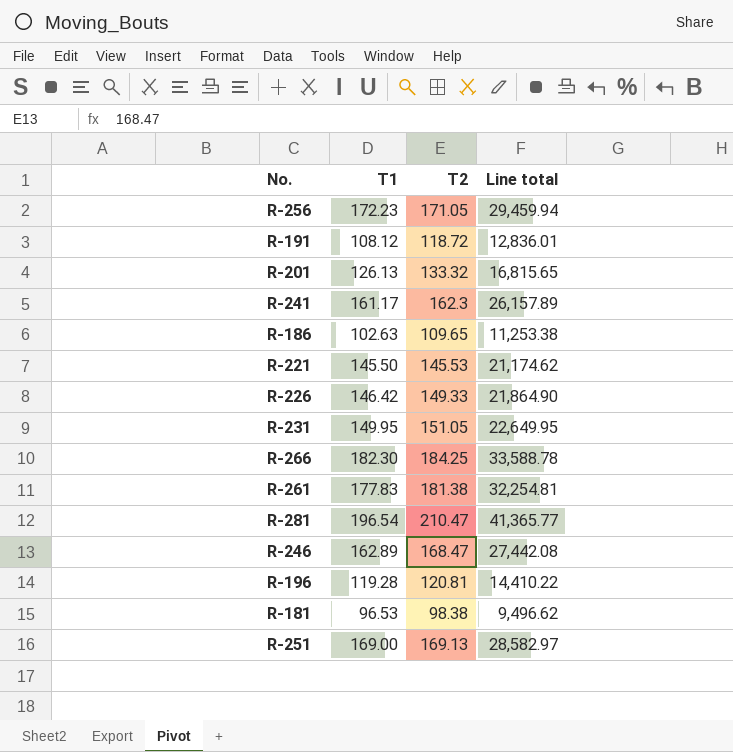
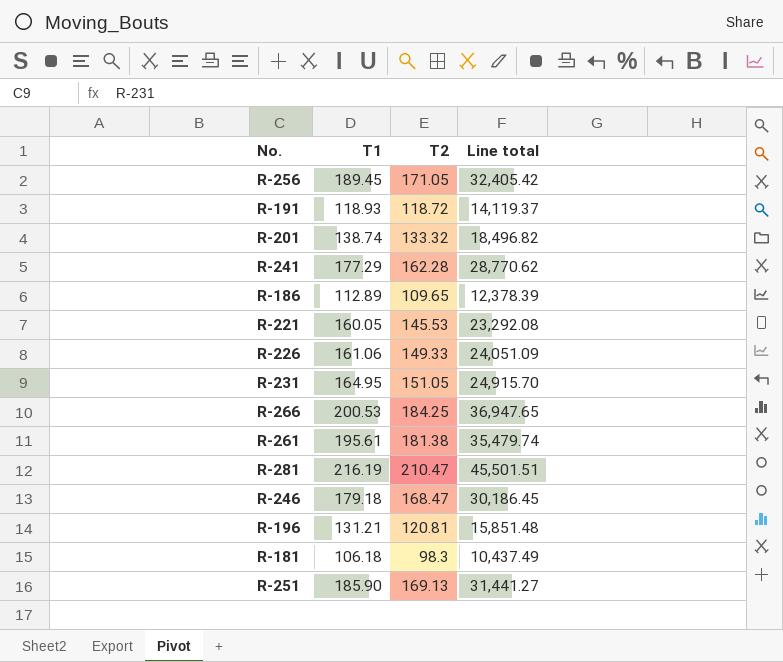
R-256 | T1: 172.23 -> 189.45
R-256 | Line total: 29,459.94 -> 32,405.42
R-191 | T1: 108.12 -> 118.93
R-191 | Line total: 12,836.01 -> 14,119.37
R-201 | T1: 126.13 -> 138.74
R-201 | Line total: 16,815.65 -> 18,496.82
R-241 | T1: 161.17 -> 177.29
R-241 | T2: 162.3 -> 162.28
R-241 | Line total: 26,157.89 -> 28,770.62
R-186 | T1: 102.63 -> 112.89
R-186 | Line total: 11,253.38 -> 12,378.39
R-221 | T1: 145.50 -> 160.05
R-221 | Line total: 21,174.62 -> 23,292.08
R-226 | T1: 146.42 -> 161.06
R-226 | Line total: 21,864.90 -> 24,051.09
R-231 | T1: 149.95 -> 164.95
R-231 | Line total: 22,649.95 -> 24,915.70
R-266 | T1: 182.30 -> 200.53
R-266 | Line total: 33,588.78 -> 36,947.65
R-261 | T1: 177.83 -> 195.61
R-261 | Line total: 32,254.81 -> 35,479.74
R-281 | T1: 196.54 -> 216.19
R-281 | Line total: 41,365.77 -> 45,501.51
R-246 | T1: 162.89 -> 179.18
R-246 | Line total: 27,442.08 -> 30,186.45
R-196 | T1: 119.28 -> 131.21
R-196 | Line total: 14,410.22 -> 15,851.48
R-181 | T1: 96.53 -> 106.18
R-181 | T2: 98.38 -> 98.3
R-181 | Line total: 9,496.62 -> 10,437.49
R-251 | T1: 169.00 -> 185.90
R-251 | Line total: 28,582.97 -> 31,441.27

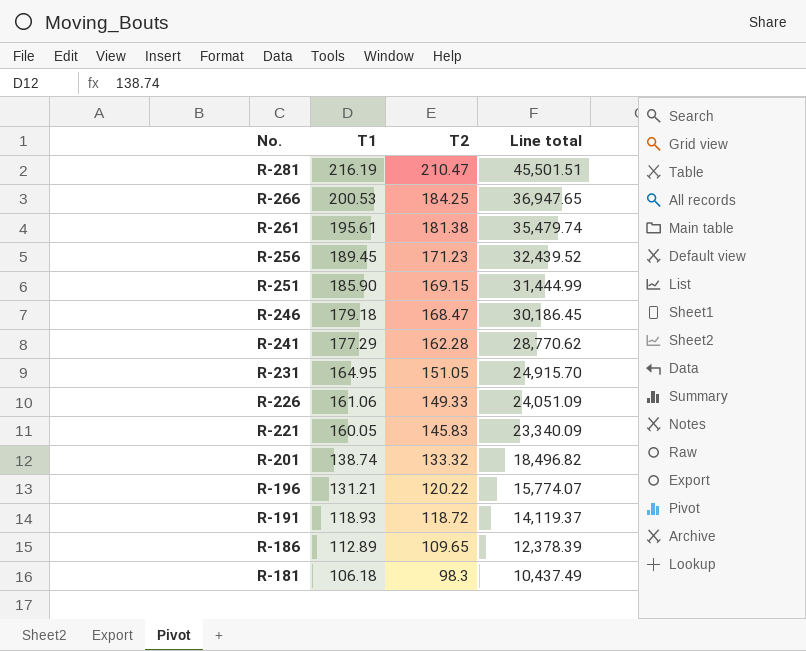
row order: none -> No. descending
R-256 | T2: 171.05 -> 171.23
R-256 | Line total: 32,405.42 -> 32,439.52
R-251 | T2: 169.13 -> 169.15
R-251 | Line total: 31,441.27 -> 31,444.99
R-221 | T2: 145.53 -> 145.83
R-221 | Line total: 23,292.08 -> 23,340.09
R-196 | T2: 120.81 -> 120.22
R-196 | Line total: 15,851.48 -> 15,774.07

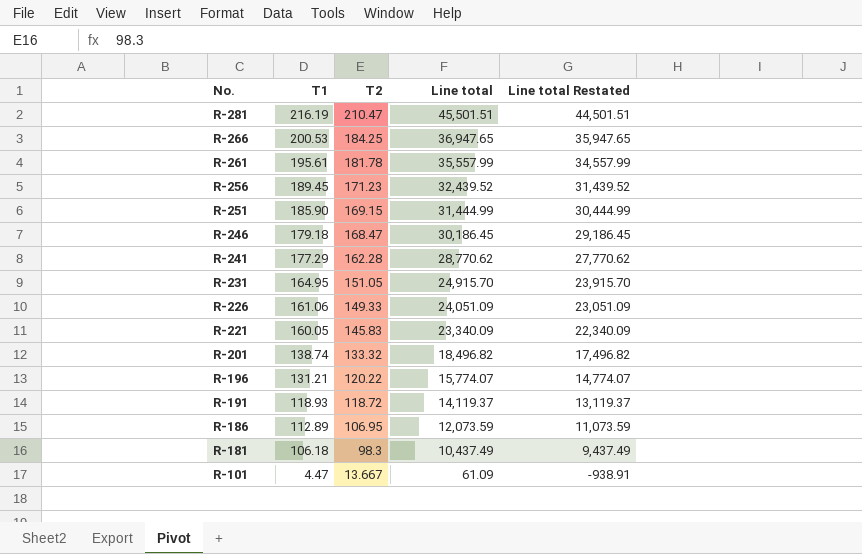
column Line total Restated | formula: none -> [Line total] - 1000
R-261 | T2: 181.38 -> 181.78
R-261 | Line total: 35,479.74 -> 35,557.99
R-186 | T2: 109.65 -> 106.95
R-186 | Line total: 12,378.39 -> 12,073.59
row R-101: none -> 4.47 | 13.667 | 61.09 | -938.91

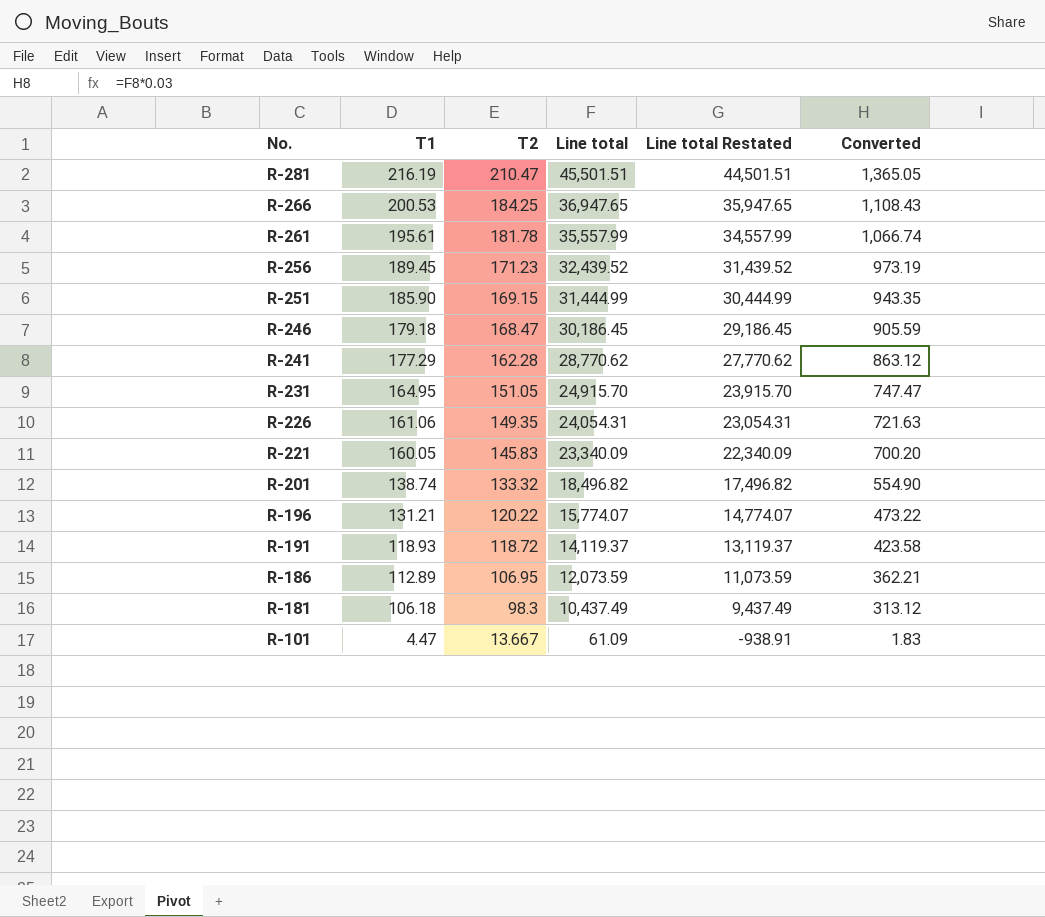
column Converted | formula: none -> [Line total] * 0.03
R-226 | T2: 149.33 -> 149.35
R-226 | Line total: 24,051.09 -> 24,054.31
R-226 | Line total Restated: 23,051.09 -> 23,054.31

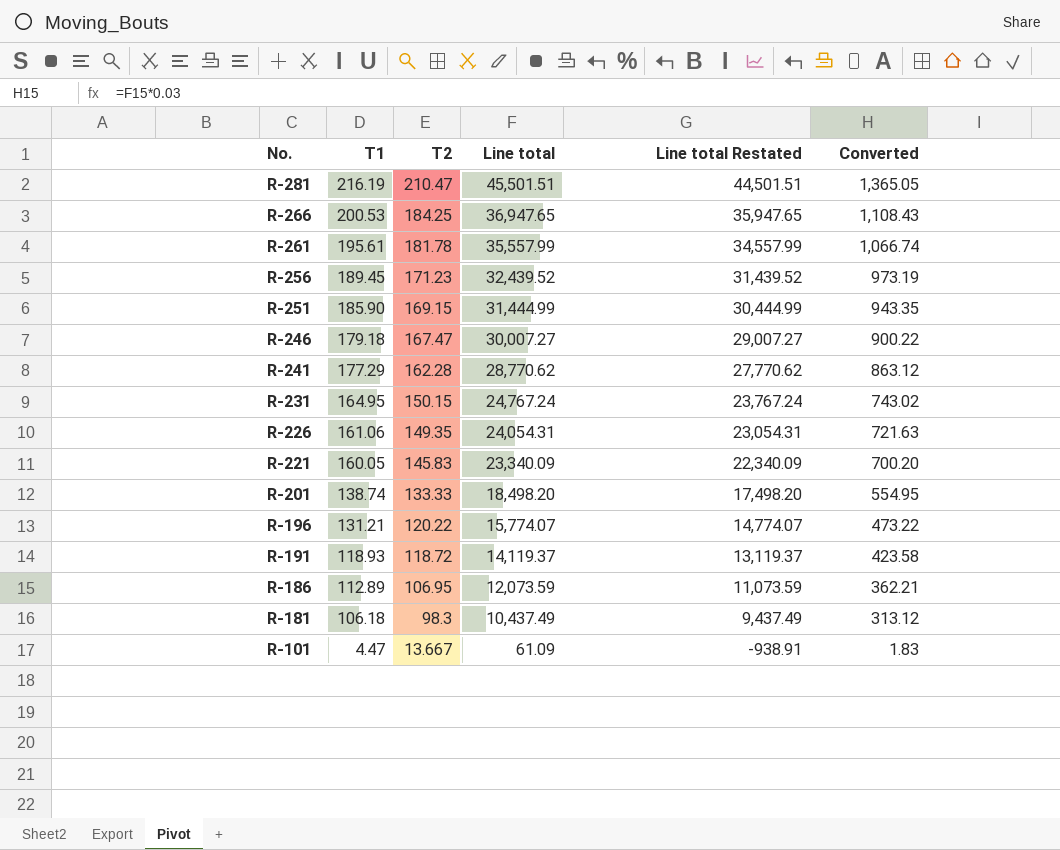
R-246 | T2: 168.47 -> 167.47
R-246 | Line total: 30,186.45 -> 30,007.27
R-246 | Line total Restated: 29,186.45 -> 29,007.27
R-246 | Converted: 905.59 -> 900.22
R-231 | T2: 151.05 -> 150.15
R-231 | Line total: 24,915.70 -> 24,767.24
R-231 | Line total Restated: 23,915.70 -> 23,767.24
R-231 | Converted: 747.47 -> 743.02
R-201 | T2: 133.32 -> 133.33
R-201 | Line total: 18,496.82 -> 18,498.20
R-201 | Line total Restated: 17,496.82 -> 17,498.20
R-201 | Converted: 554.90 -> 554.95

